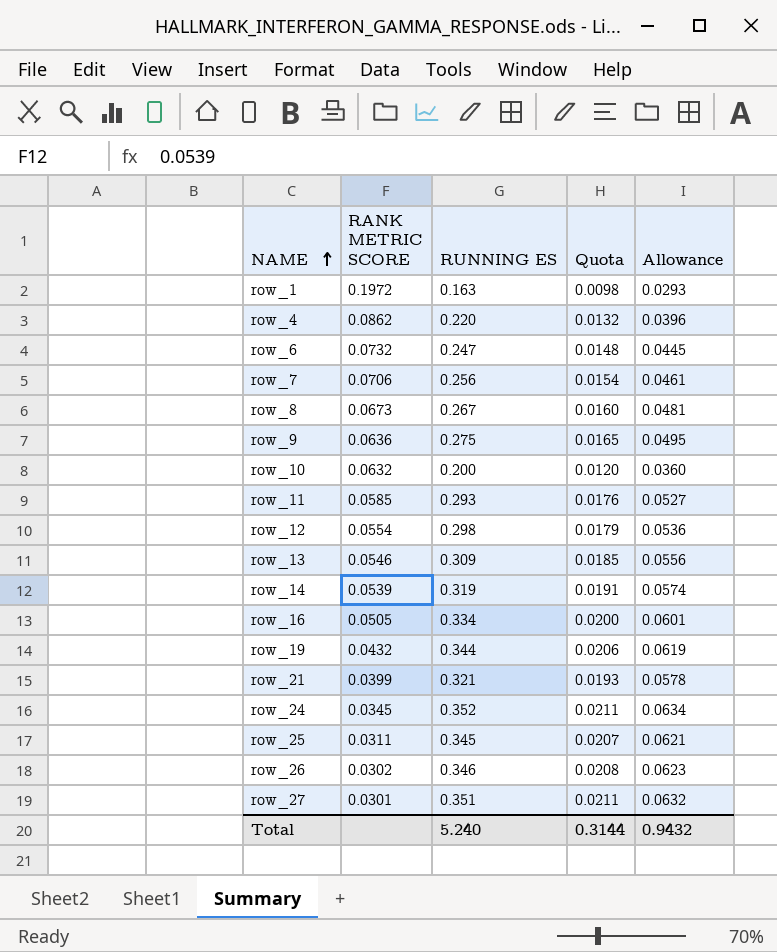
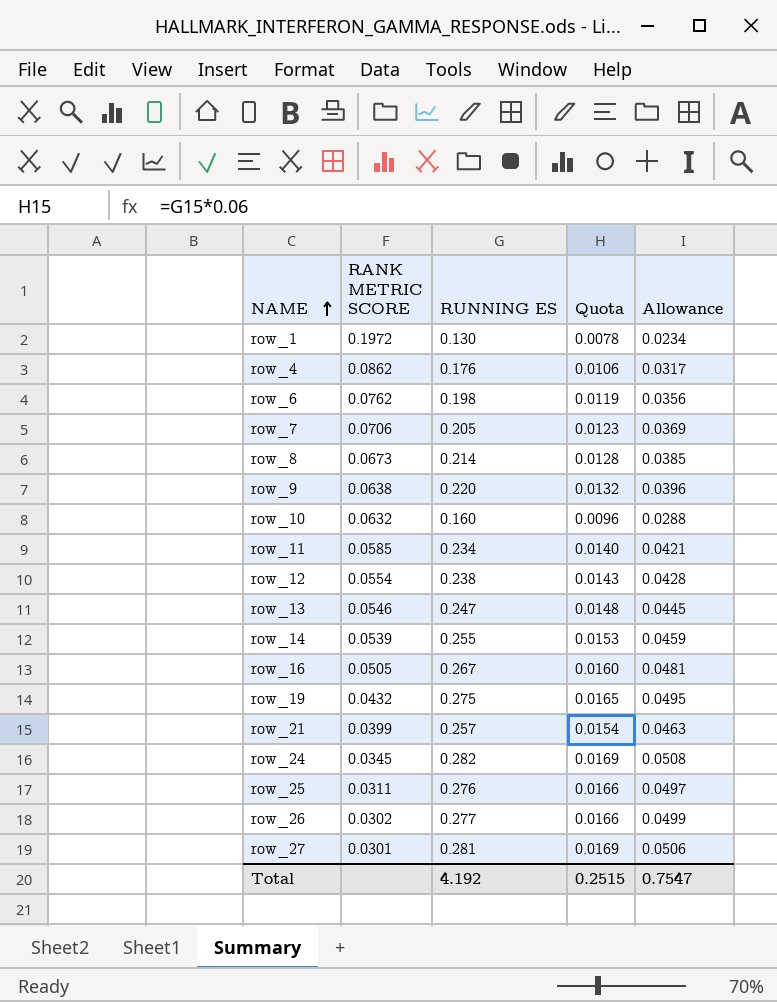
row_1 | RUNNING ES: 0.163 -> 0.130
row_1 | Quota: 0.0098 -> 0.0078
row_1 | Allowance: 0.0293 -> 0.0234
row_4 | RUNNING ES: 0.220 -> 0.176
row_4 | Quota: 0.0132 -> 0.0106
row_4 | Allowance: 0.0396 -> 0.0317
row_6 | RANK METRIC SCORE: 0.0732 -> 0.0762
row_6 | RUNNING ES: 0.247 -> 0.198
row_6 | Quota: 0.0148 -> 0.0119
row_6 | Allowance: 0.0445 -> 0.0356
row_7 | RUNNING ES: 0.256 -> 0.205
row_7 | Quota: 0.0154 -> 0.0123
row_7 | Allowance: 0.0461 -> 0.0369
row_8 | RUNNING ES: 0.267 -> 0.214
row_8 | Quota: 0.0160 -> 0.0128
row_8 | Allowance: 0.0481 -> 0.0385
row_9 | RANK METRIC SCORE: 0.0636 -> 0.0638
row_9 | RUNNING ES: 0.275 -> 0.220
row_9 | Quota: 0.0165 -> 0.0132
row_9 | Allowance: 0.0495 -> 0.0396
row_10 | RUNNING ES: 0.200 -> 0.160
row_10 | Quota: 0.0120 -> 0.0096
row_10 | Allowance: 0.0360 -> 0.0288
row_11 | RUNNING ES: 0.293 -> 0.234
row_11 | Quota: 0.0176 -> 0.0140
row_11 | Allowance: 0.0527 -> 0.0421
row_12 | RUNNING ES: 0.298 -> 0.238
row_12 | Quota: 0.0179 -> 0.0143
row_12 | Allowance: 0.0536 -> 0.0428
row_13 | RUNNING ES: 0.309 -> 0.247
row_13 | Quota: 0.0185 -> 0.0148
row_13 | Allowance: 0.0556 -> 0.0445
row_14 | RUNNING ES: 0.319 -> 0.255
row_14 | Quota: 0.0191 -> 0.0153
row_14 | Allowance: 0.0574 -> 0.0459
row_16 | RUNNING ES: 0.334 -> 0.267
row_16 | Quota: 0.0200 -> 0.0160
row_16 | Allowance: 0.0601 -> 0.0481
row_19 | RUNNING ES: 0.344 -> 0.275
row_19 | Quota: 0.0206 -> 0.0165
row_19 | Allowance: 0.0619 -> 0.0495
row_21 | RUNNING ES: 0.321 -> 0.257
row_21 | Quota: 0.0193 -> 0.0154
row_21 | Allowance: 0.0578 -> 0.0463
row_24 | RUNNING ES: 0.352 -> 0.282
row_24 | Quota: 0.0211 -> 0.0169
row_24 | Allowance: 0.0634 -> 0.0508
row_25 | RUNNING ES: 0.345 -> 0.276
row_25 | Quota: 0.0207 -> 0.0166
row_25 | Allowance: 0.0621 -> 0.0497
row_26 | RUNNING ES: 0.346 -> 0.277
row_26 | Quota: 0.0208 -> 0.0166
row_26 | Allowance: 0.0623 -> 0.0499
row_27 | RUNNING ES: 0.351 -> 0.281
row_27 | Quota: 0.0211 -> 0.0169
row_27 | Allowance: 0.0632 -> 0.0506
Total | RUNNING ES: 5.240 -> 4.192
Total | Quota: 0.3144 -> 0.2515
Total | Allowance: 0.9432 -> 0.7547

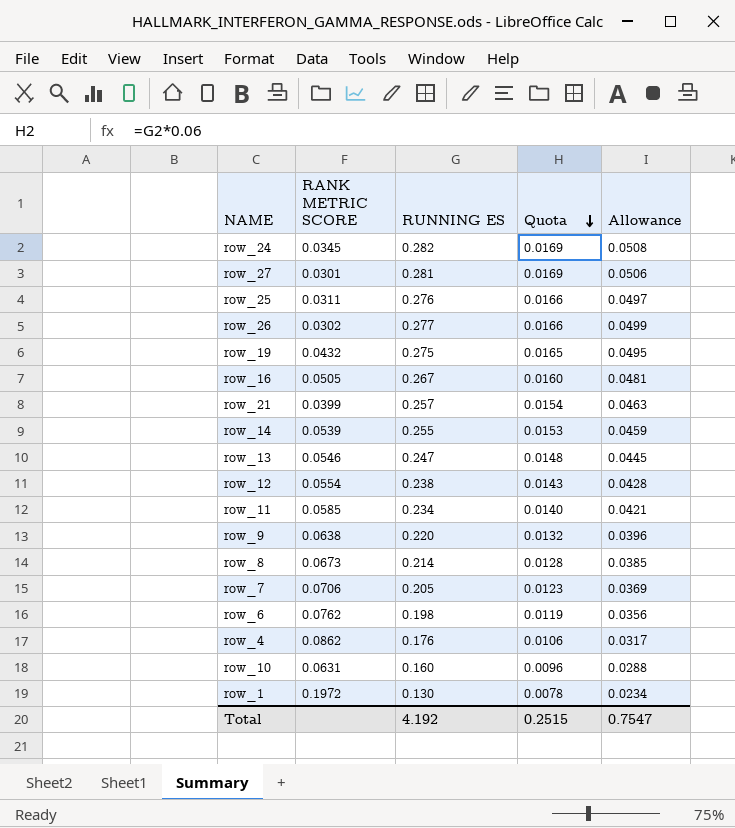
row order: NAME ascending -> Quota descending
row_10 | RANK METRIC SCORE: 0.0632 -> 0.0631

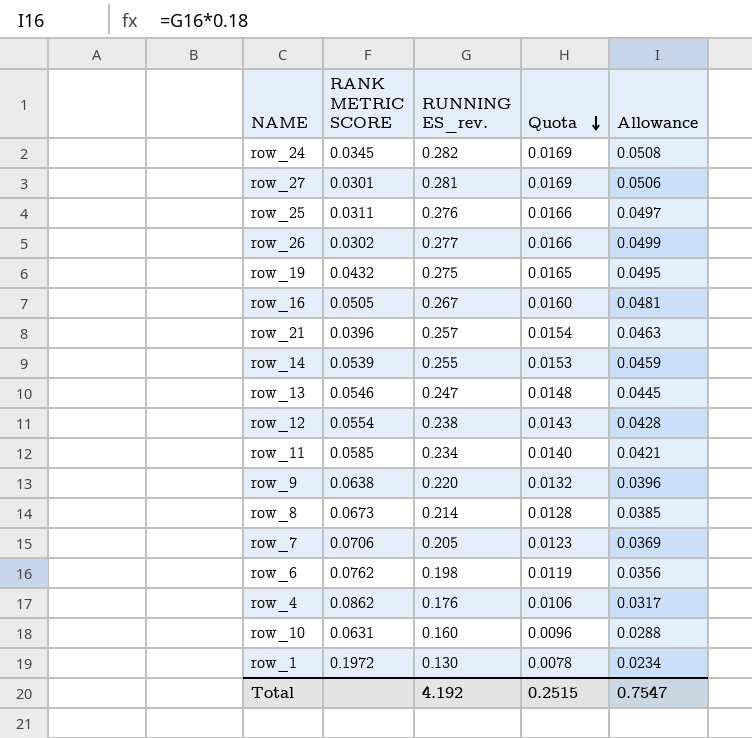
column name: RUNNING ES -> RUNNING ES_rev.
row_21 | RANK METRIC SCORE: 0.0399 -> 0.0396

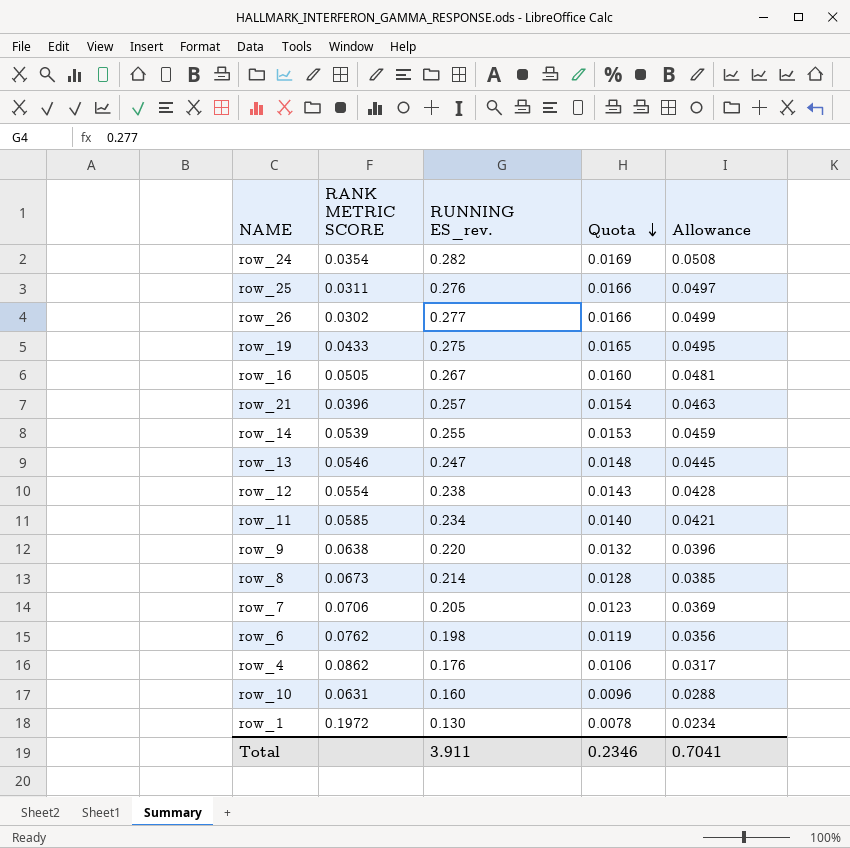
row row_27: 0.0301 | 0.281 | 0.0169 | 0.0506 -> none
row_24 | RANK METRIC SCORE: 0.0345 -> 0.0354
row_19 | RANK METRIC SCORE: 0.0432 -> 0.0433
Total | RUNNING ES_rev.: 4.192 -> 3.911
Total | Quota: 0.2515 -> 0.2346
Total | Allowance: 0.7547 -> 0.7041

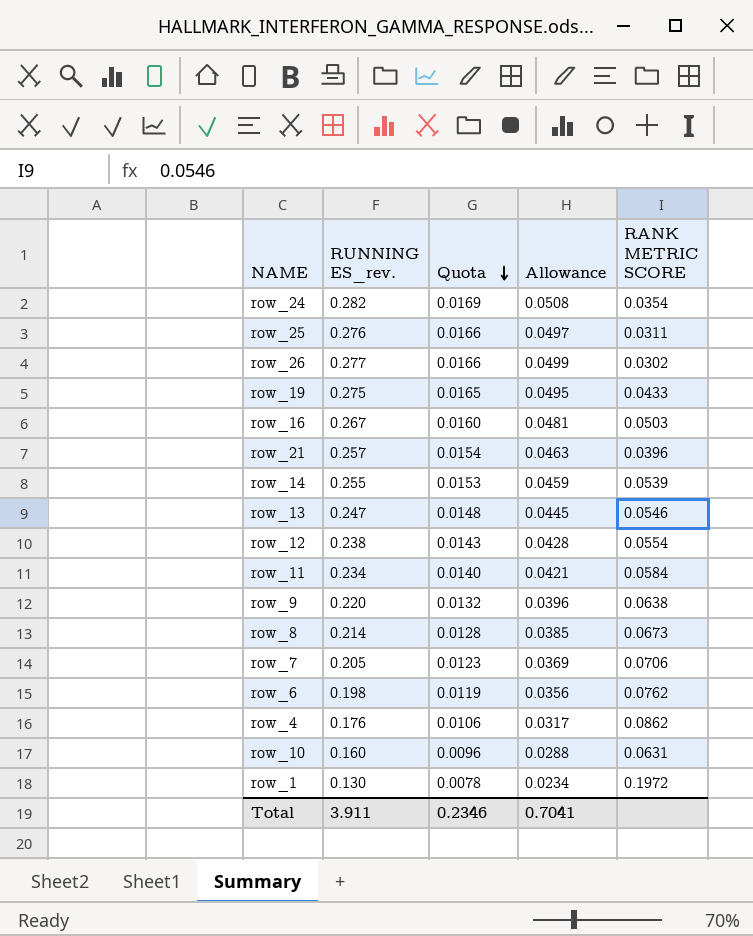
column RANK METRIC SCORE | position: 2 -> 5
row_16 | RANK METRIC SCORE: 0.0505 -> 0.0503
row_11 | RANK METRIC SCORE: 0.0585 -> 0.0584

